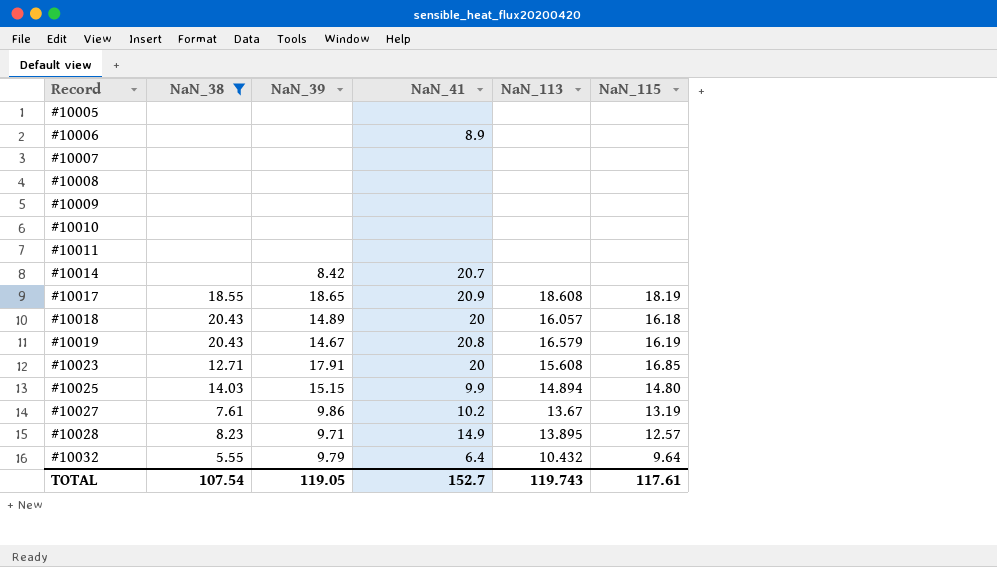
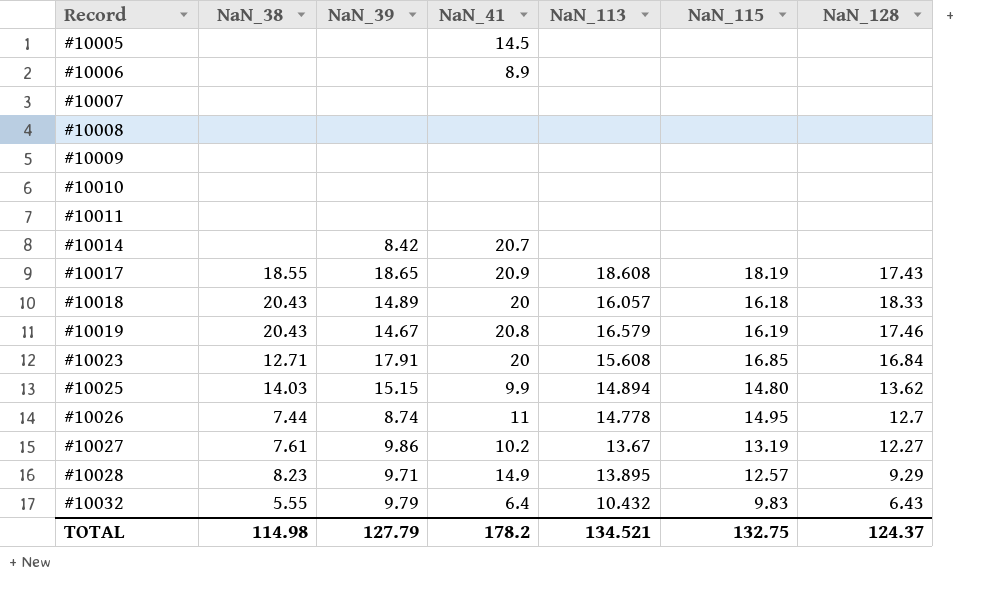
filter: NaN_38 != 7.44 -> none
column NaN_128 | position: none -> 7
#10005 | NaN_41: none -> 14.5
#10032 | NaN_115: 9.64 -> 9.83
TOTAL | NaN_38: 107.54 -> 114.98
TOTAL | NaN_39: 119.05 -> 127.79
TOTAL | NaN_41: 152.7 -> 178.2
TOTAL | NaN_113: 119.743 -> 134.521
TOTAL | NaN_115: 117.61 -> 132.75

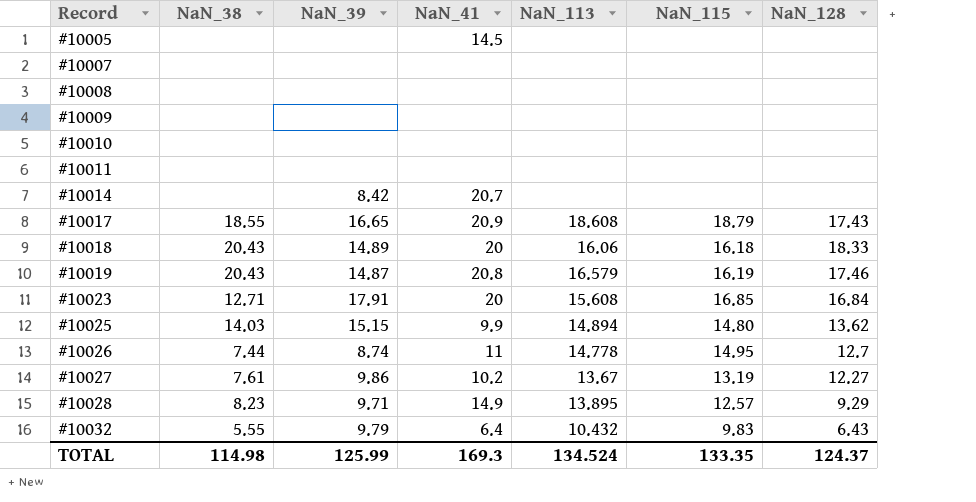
row #10006: none | none | 8.9 | none | none | none -> none
#10017 | NaN_39: 18.65 -> 16.65
#10017 | NaN_115: 18.19 -> 18.79
#10018 | NaN_113: 16.057 -> 16.06
#10019 | NaN_39: 14.67 -> 14.87
TOTAL | NaN_39: 127.79 -> 125.99
TOTAL | NaN_41: 178.2 -> 169.3
TOTAL | NaN_113: 134.521 -> 134.524
TOTAL | NaN_115: 132.75 -> 133.35

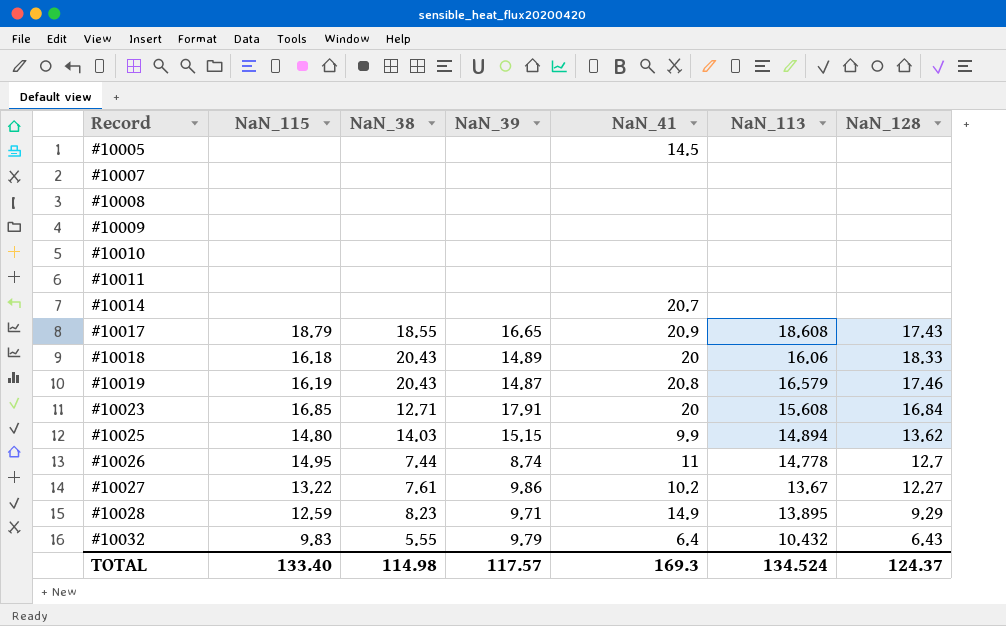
column NaN_115 | position: 6 -> 2
#10014 | NaN_39: 8.42 -> none
#10027 | NaN_115: 13.19 -> 13.22
#10028 | NaN_115: 12.57 -> 12.59
TOTAL | NaN_115: 133.35 -> 133.40
TOTAL | NaN_39: 125.99 -> 117.57

